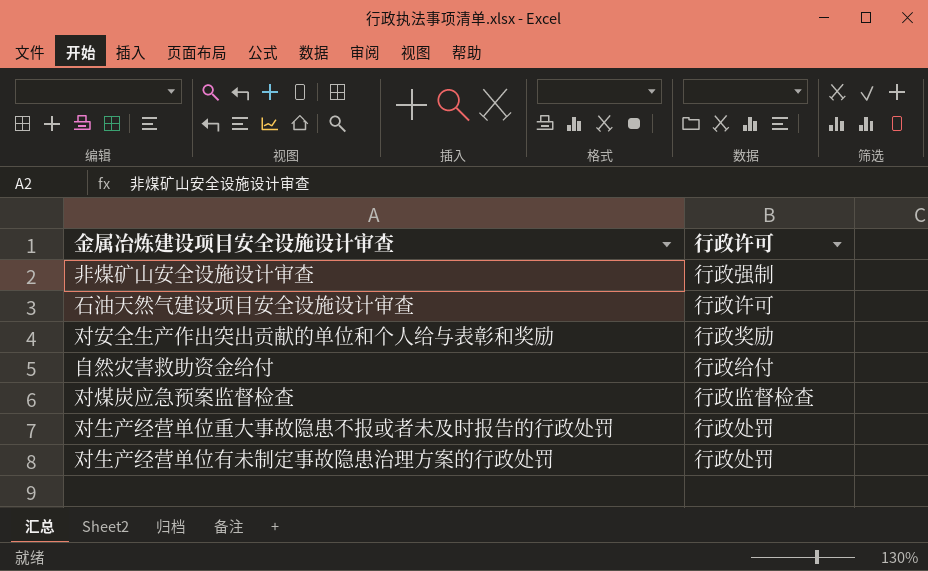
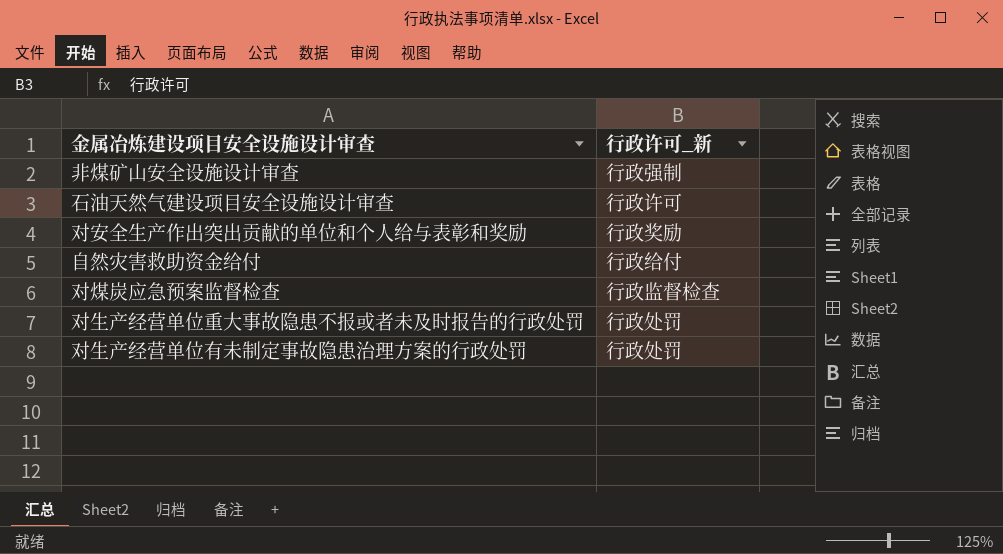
column name: 行政许可 -> 行政许可_新

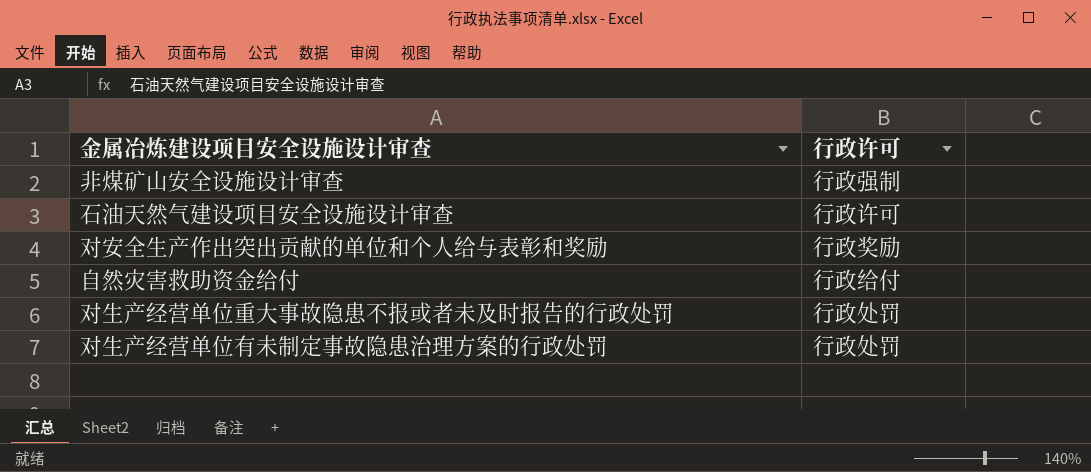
column name: 行政许可_新 -> 行政许可
row 对煤炭应急预案监督检查: 行政监督检查 -> none

